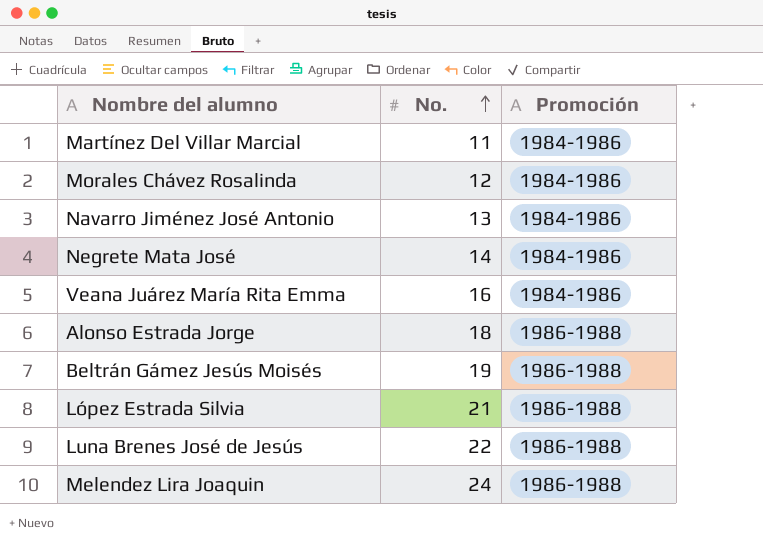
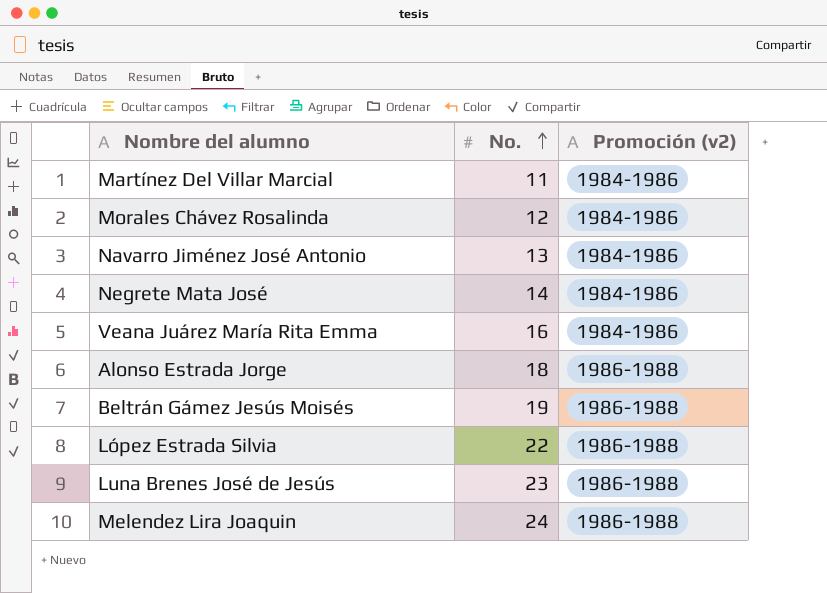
column name: Promoción -> Promoción (v2)
López Estrada Silvia | No.: 21 -> 22
Luna Brenes José de Jesús | No.: 22 -> 23

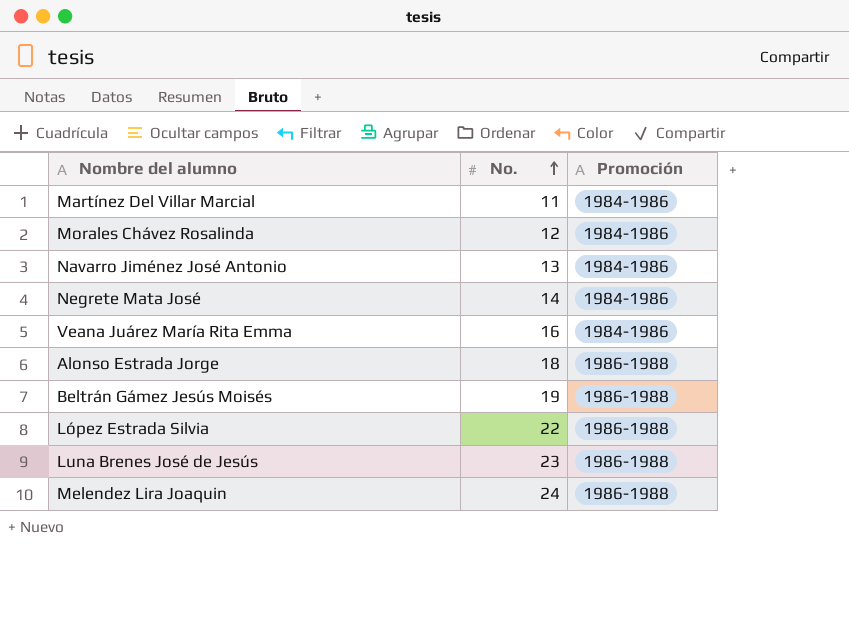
column name: Promoción (v2) -> Promoción

